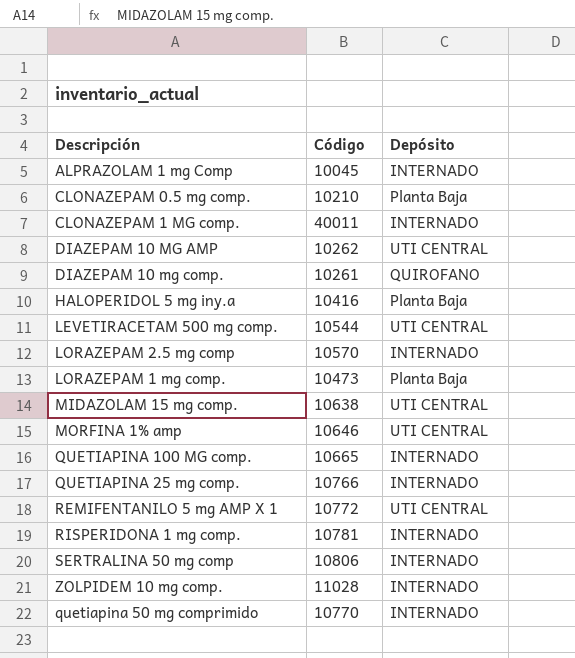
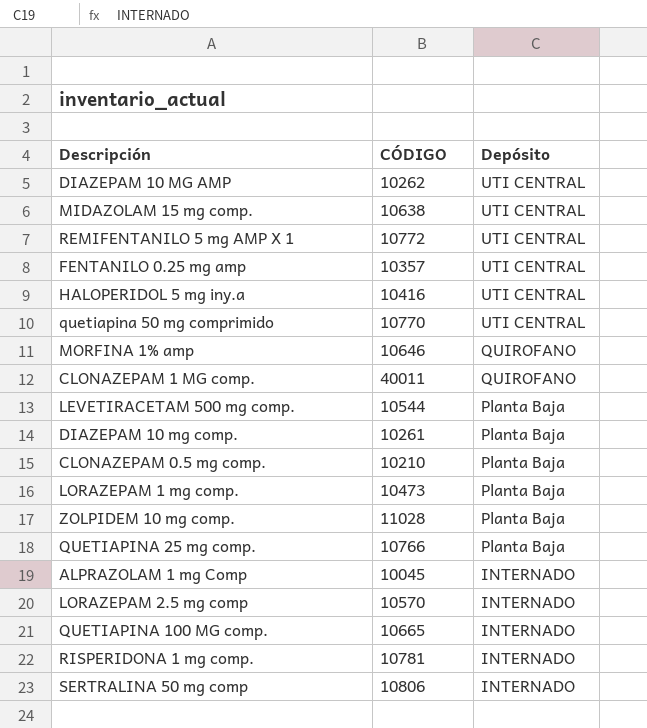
row order: none -> Depósito descending
column name: Código -> CÓDIGO
row FENTANILO 0.25 mg amp: none -> 10357 | UTI CENTRAL
HALOPERIDOL 5 mg iny.a | Depósito: Planta Baja -> UTI CENTRAL
quetiapina 50 mg comprimido | Depósito: INTERNADO -> UTI CENTRAL
MORFINA 1% amp | Depósito: UTI CENTRAL -> QUIROFANO
CLONAZEPAM 1 MG comp. | Depósito: INTERNADO -> QUIROFANO
LEVETIRACETAM 500 mg comp. | Depósito: UTI CENTRAL -> Planta Baja
DIAZEPAM 10 mg comp. | Depósito: QUIROFANO -> Planta Baja
ZOLPIDEM 10 mg comp. | Depósito: INTERNADO -> Planta Baja
QUETIAPINA 25 mg comp. | Depósito: INTERNADO -> Planta Baja

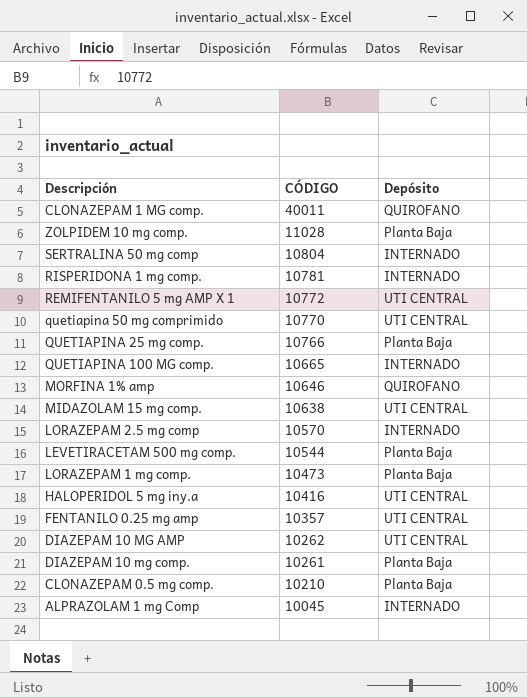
row order: Depósito descending -> CÓDIGO descending
SERTRALINA 50 mg comp | CÓDIGO: 10806 -> 10804

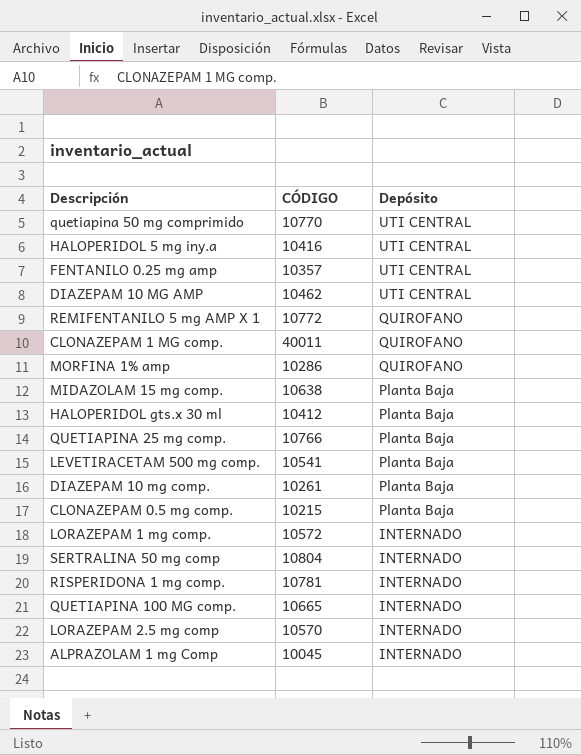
row order: CÓDIGO descending -> Depósito descending
row ZOLPIDEM 10 mg comp.: 11028 | Planta Baja -> none
DIAZEPAM 10 MG AMP | CÓDIGO: 10262 -> 10462
REMIFENTANILO 5 mg AMP X 1 | Depósito: UTI CENTRAL -> QUIROFANO
MORFINA 1% amp | CÓDIGO: 10646 -> 10286
MIDAZOLAM 15 mg comp. | Depósito: UTI CENTRAL -> Planta Baja
row HALOPERIDOL gts.x 30 ml: none -> 10412 | Planta Baja
LEVETIRACETAM 500 mg comp. | CÓDIGO: 10544 -> 10541
CLONAZEPAM 0.5 mg comp. | CÓDIGO: 10210 -> 10215
LORAZEPAM 1 mg comp. | CÓDIGO: 10473 -> 10572
LORAZEPAM 1 mg comp. | Depósito: Planta Baja -> INTERNADO

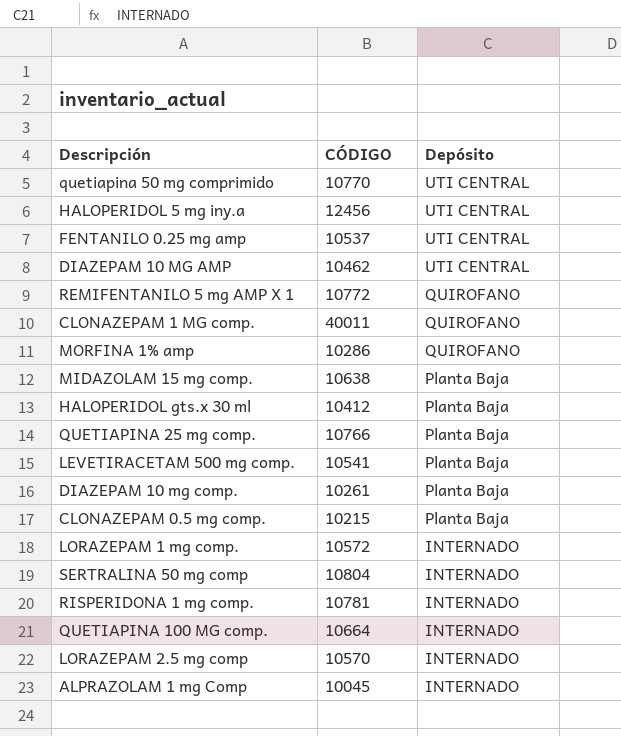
HALOPERIDOL 5 mg iny.a | CÓDIGO: 10416 -> 12456
FENTANILO 0.25 mg amp | CÓDIGO: 10357 -> 10537
QUETIAPINA 100 MG comp. | CÓDIGO: 10665 -> 10664

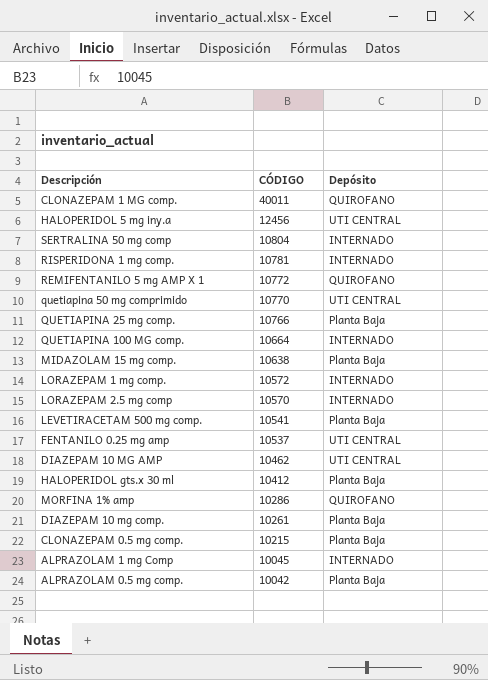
row order: Depósito descending -> CÓDIGO descending
row ALPRAZOLAM 0.5 mg comp.: none -> 10042 | Planta Baja

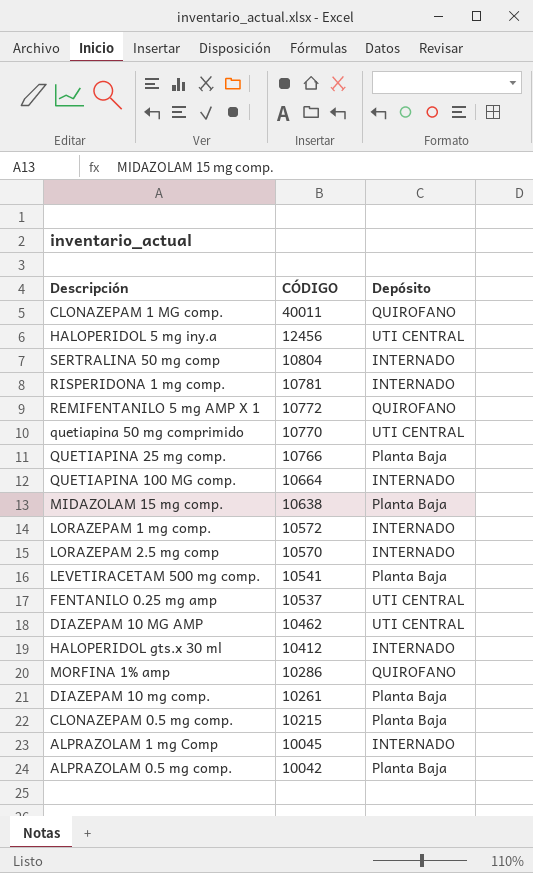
HALOPERIDOL gts.x 30 ml | Depósito: Planta Baja -> INTERNADO

